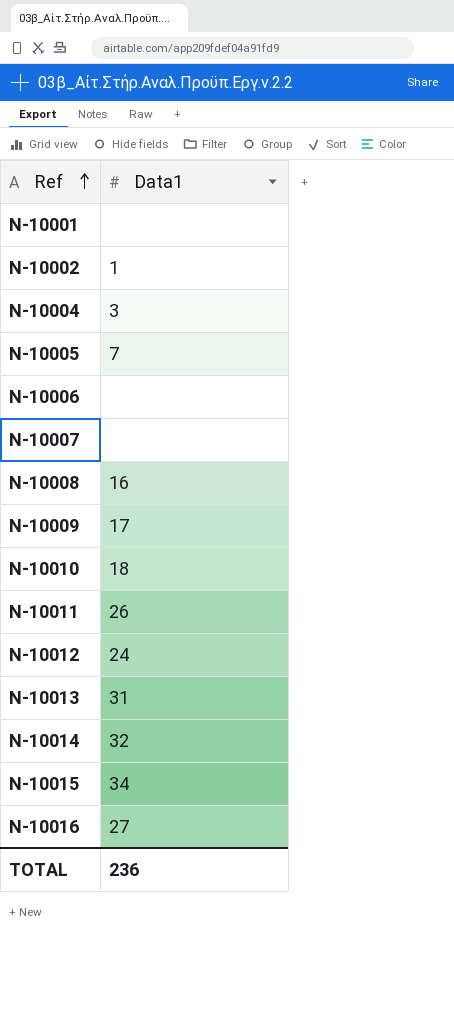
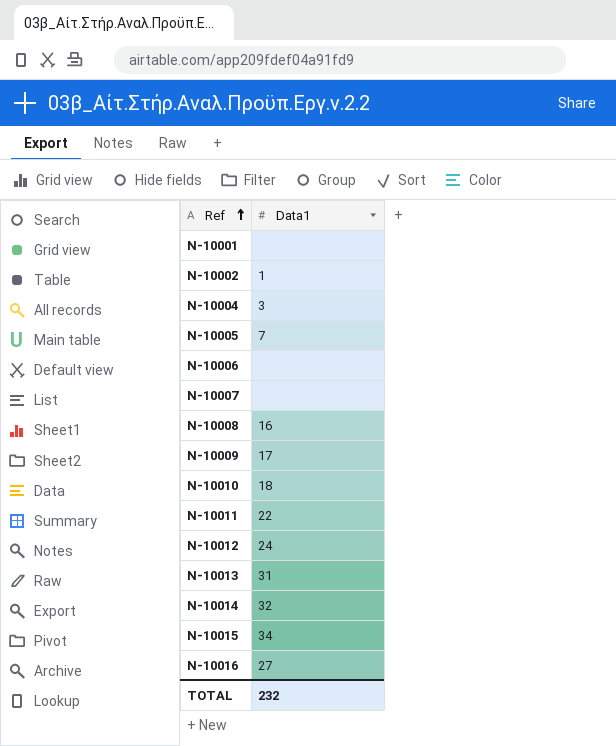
N-10011 | Data1: 26 -> 22
TOTAL | Data1: 236 -> 232

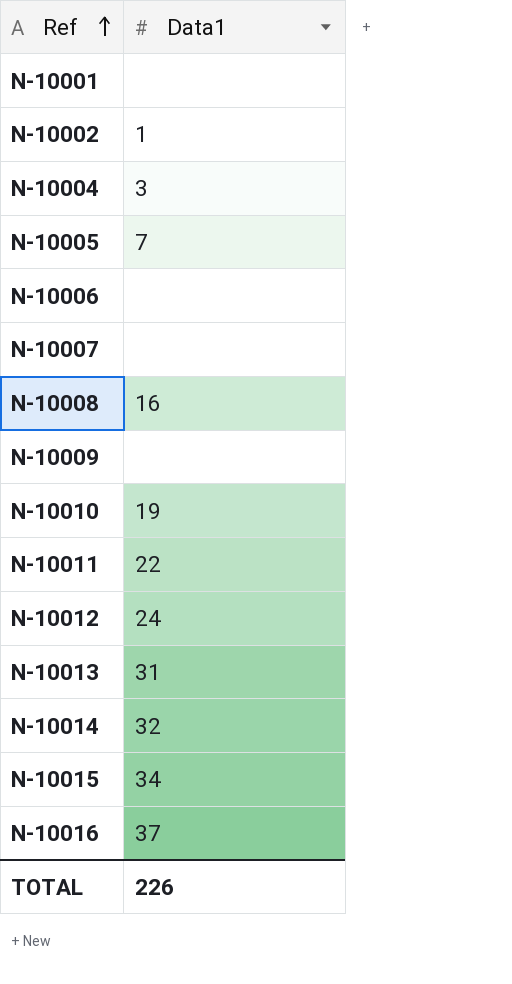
N-10009 | Data1: 17 -> none
N-10010 | Data1: 18 -> 19
N-10016 | Data1: 27 -> 37
TOTAL | Data1: 232 -> 226

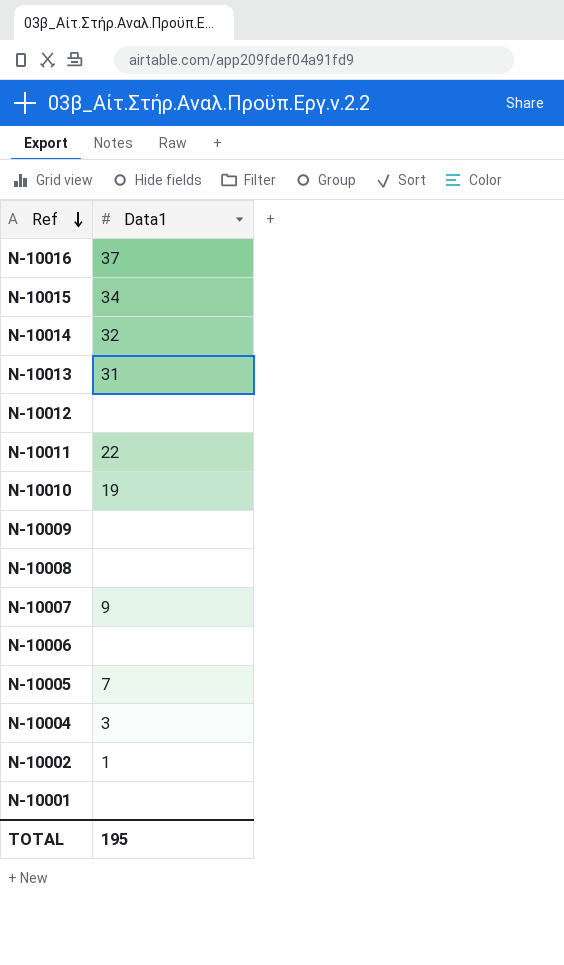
row order: Ref ascending -> Ref descending
N-10012 | Data1: 24 -> none
N-10008 | Data1: 16 -> none
N-10007 | Data1: none -> 9
TOTAL | Data1: 226 -> 195

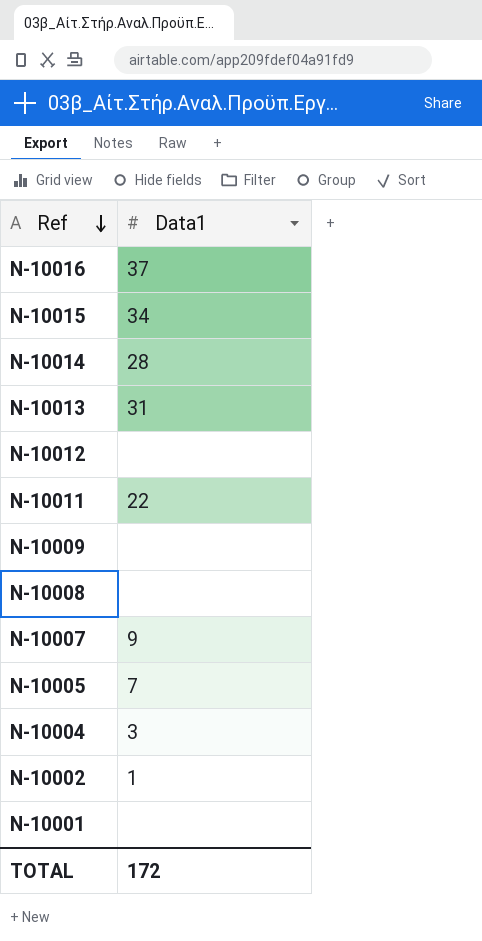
row N-10010: 19 -> none
row N-10006: none -> none
N-10014 | Data1: 32 -> 28
TOTAL | Data1: 195 -> 172

